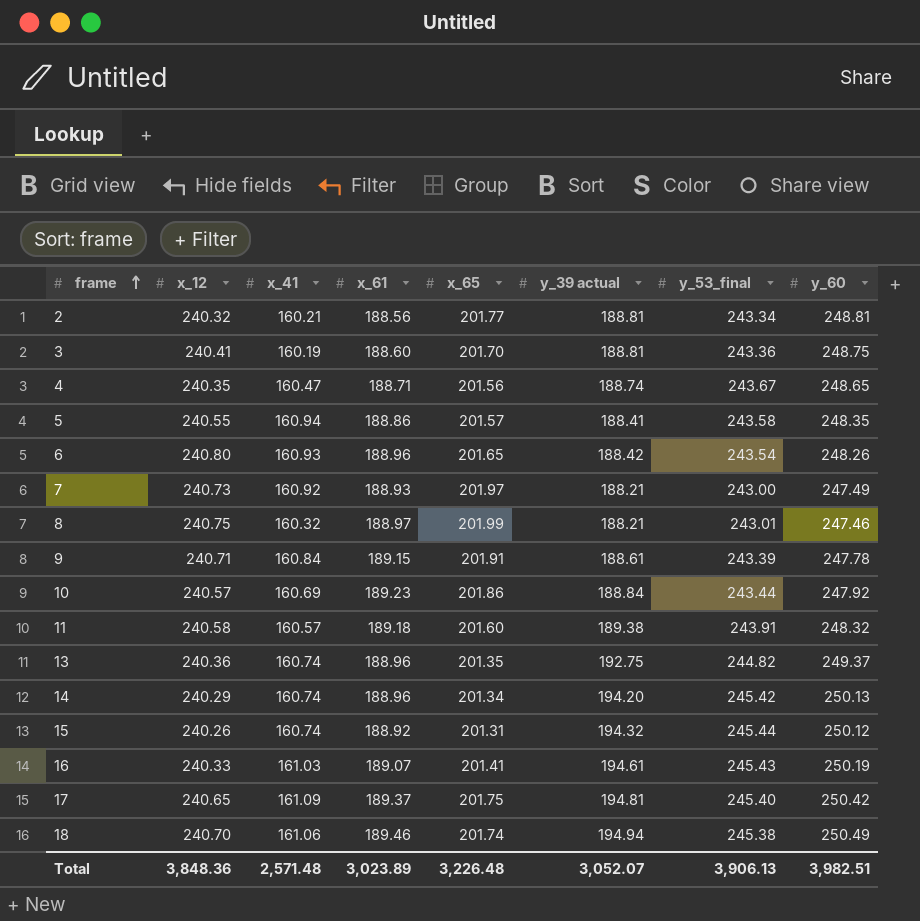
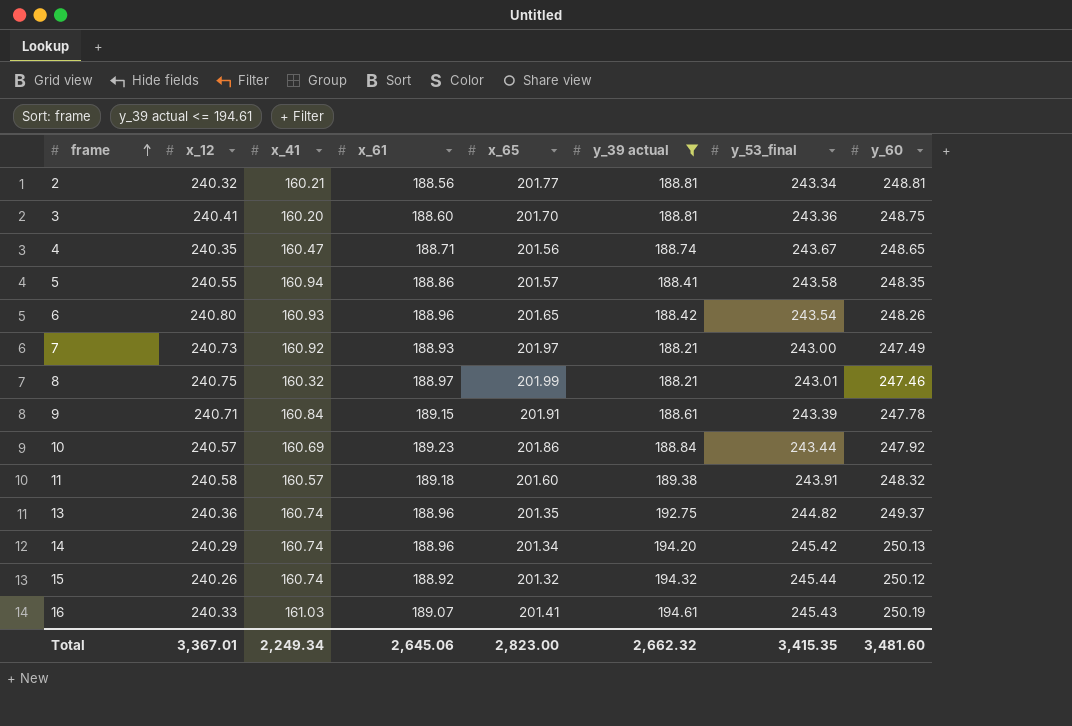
filter: none -> y_39 actual <= 194.61
3 | x_41: 160.19 -> 160.20
15 | x_65: 201.31 -> 201.32
Total | x_12: 3,848.36 -> 3,367.01
Total | x_41: 2,571.48 -> 2,249.34
Total | x_61: 3,023.89 -> 2,645.06
Total | x_65: 3,226.48 -> 2,823.00
Total | y_39 actual: 3,052.07 -> 2,662.32
Total | y_53_final: 3,906.13 -> 3,415.35
Total | y_60: 3,982.51 -> 3,481.60

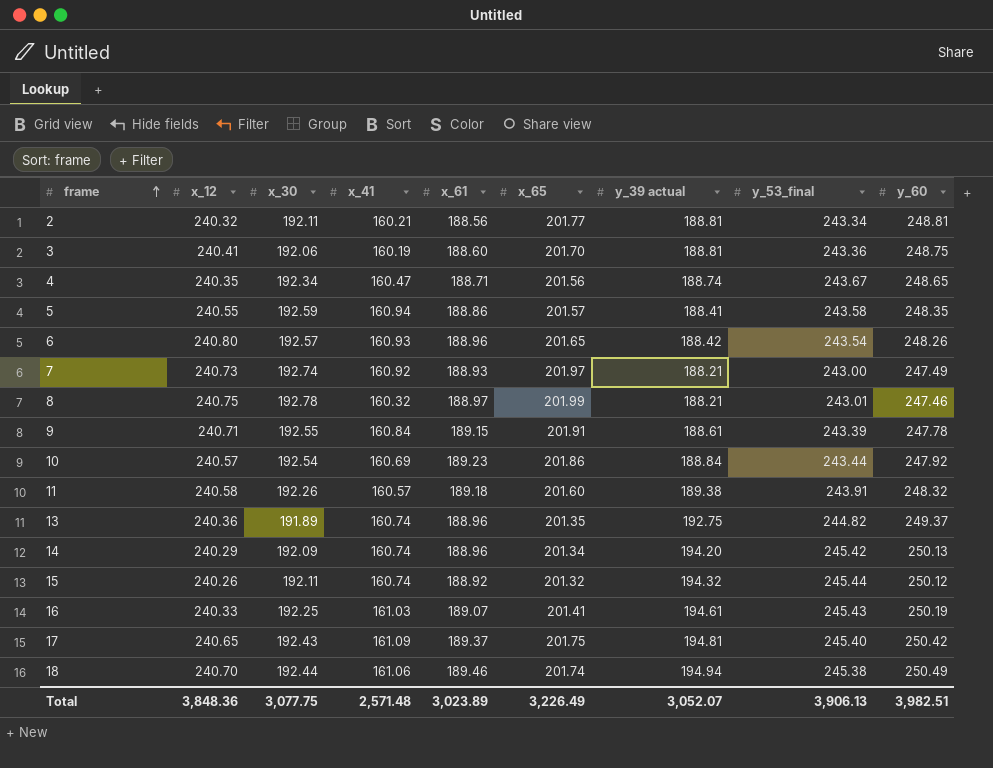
filter: y_39 actual <= 194.61 -> none
column x_30 | position: none -> 3
3 | x_41: 160.20 -> 160.19
Total | x_12: 3,367.01 -> 3,848.36
Total | x_41: 2,249.34 -> 2,571.48
Total | x_61: 2,645.06 -> 3,023.89
Total | x_65: 2,823.00 -> 3,226.49
Total | y_39 actual: 2,662.32 -> 3,052.07
Total | y_53_final: 3,415.35 -> 3,906.13
Total | y_60: 3,481.60 -> 3,982.51

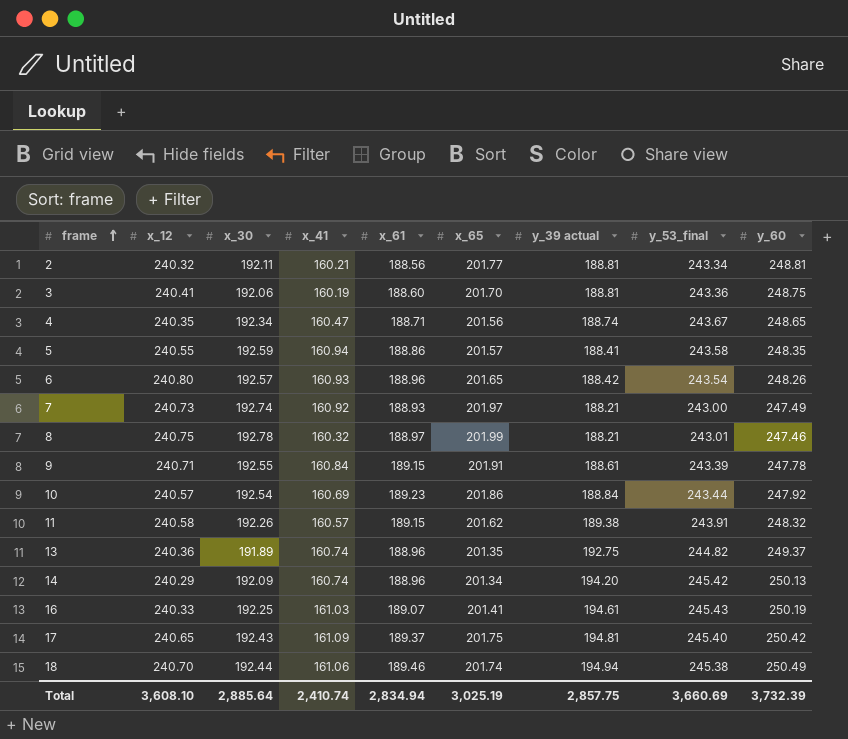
row 15: 240.26 | 192.11 | 160.74 | 188.92 | 201.32 | 194.32 | 245.44 | 250.12 -> none
11 | x_61: 189.18 -> 189.15
11 | x_65: 201.60 -> 201.62
Total | x_12: 3,848.36 -> 3,608.10
Total | x_30: 3,077.75 -> 2,885.64
Total | x_41: 2,571.48 -> 2,410.74
Total | x_61: 3,023.89 -> 2,834.94
Total | x_65: 3,226.49 -> 3,025.19
Total | y_39 actual: 3,052.07 -> 2,857.75
Total | y_53_final: 3,906.13 -> 3,660.69
Total | y_60: 3,982.51 -> 3,732.39

